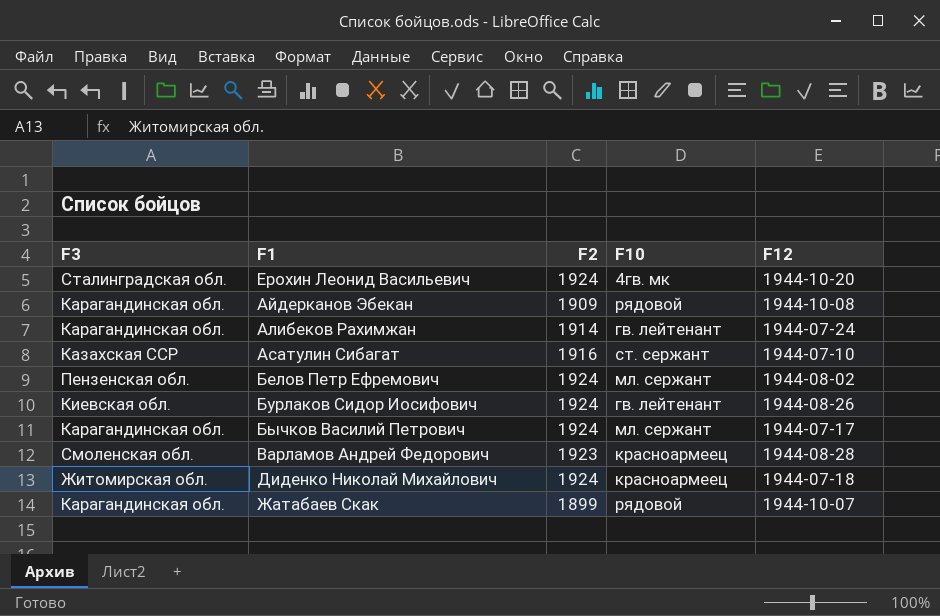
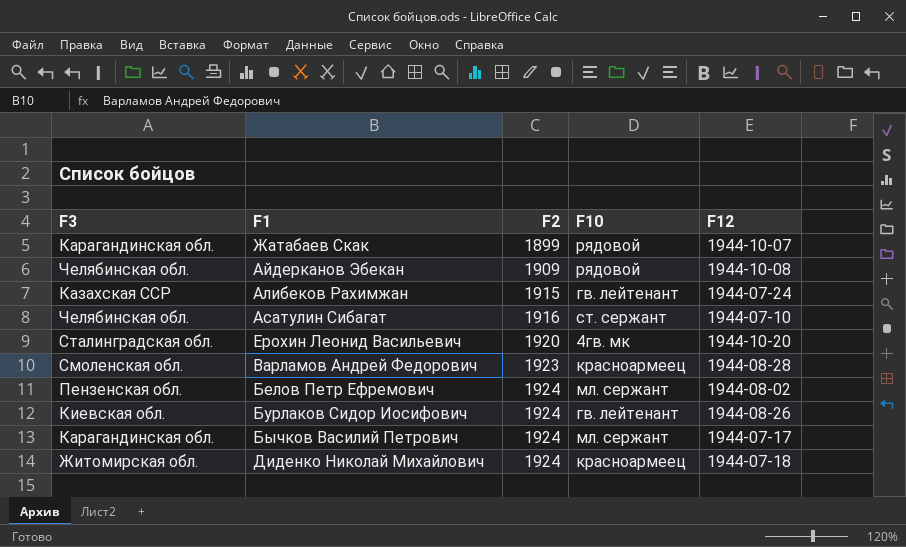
row order: none -> F2 ascending
Айдерканов Эбекан | F3: Карагандинская обл. -> Челябинская обл.
Алибеков Рахимжан | F3: Карагандинская обл. -> Казахская ССР
Алибеков Рахимжан | F2: 1914 -> 1915
Асатулин Сибагат | F3: Казахская ССР -> Челябинская обл.
Ерохин Леонид Васильевич | F2: 1924 -> 1920

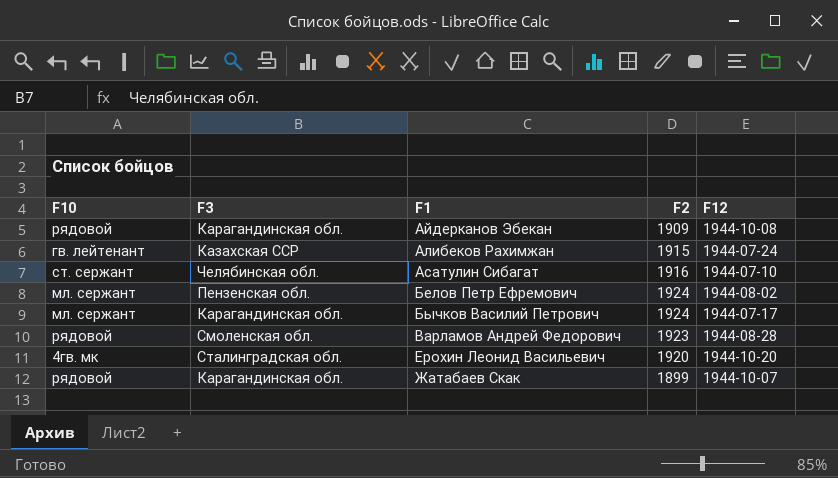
row order: F2 ascending -> F1 ascending
column F10 | position: 4 -> 1
row Бурлаков Сидор Иосифович: Киевская обл. | 1924 | гв. лейтенант | 1944-08-26 -> none
row Диденко Николай Михайлович: Житомирская обл. | 1924 | красноармеец | 1944-07-18 -> none
Айдерканов Эбекан | F3: Челябинская обл. -> Карагандинская обл.
Варламов Андрей Федорович | F10: красноармеец -> рядовой

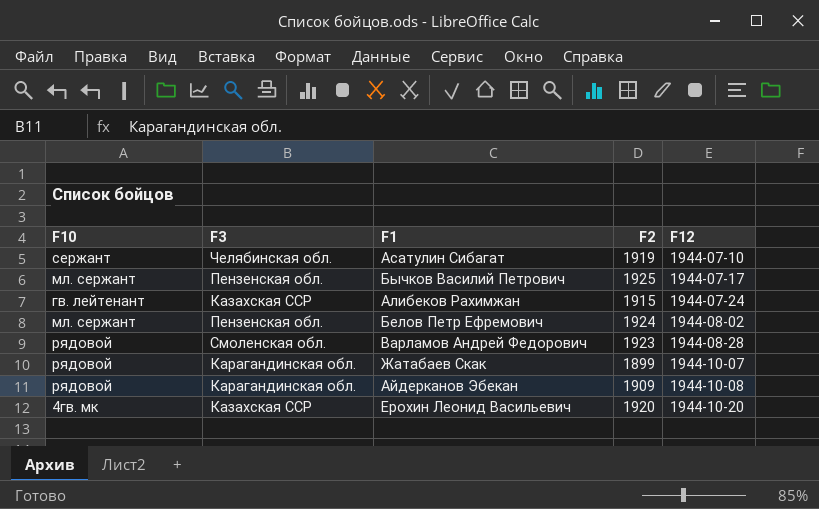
row order: F1 ascending -> F12 ascending
Асатулин Сибагат | F10: ст. сержант -> сержант
Асатулин Сибагат | F2: 1916 -> 1919
Бычков Василий Петрович | F3: Карагандинская обл. -> Пензенская обл.
Бычков Василий Петрович | F2: 1924 -> 1925
Ерохин Леонид Васильевич | F3: Сталинградская обл. -> Казахская ССР

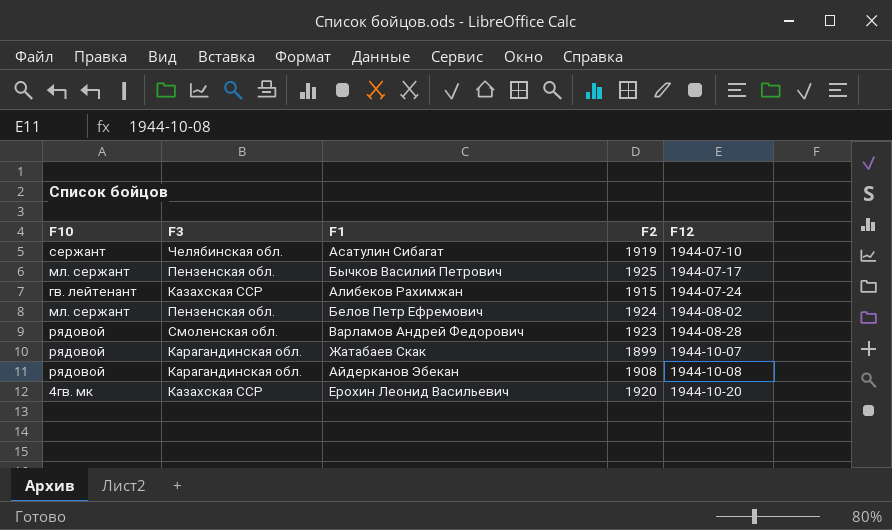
Айдерканов Эбекан | F2: 1909 -> 1908

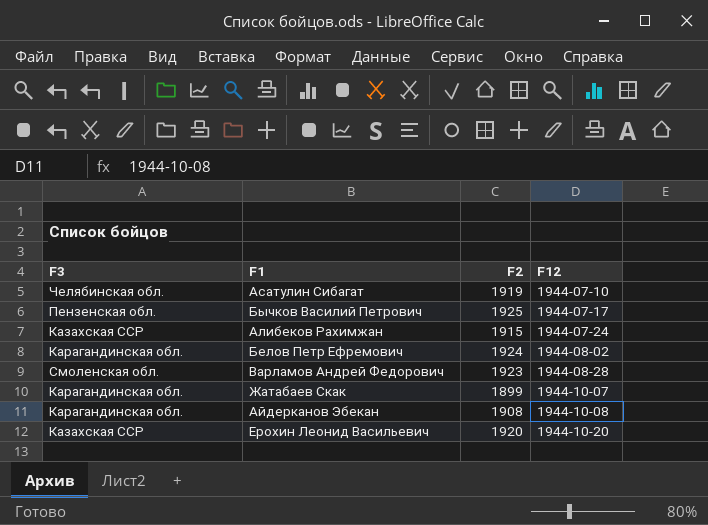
column F10 | position: 1 -> none
Белов Петр Ефремович | F3: Пензенская обл. -> Карагандинская обл.

